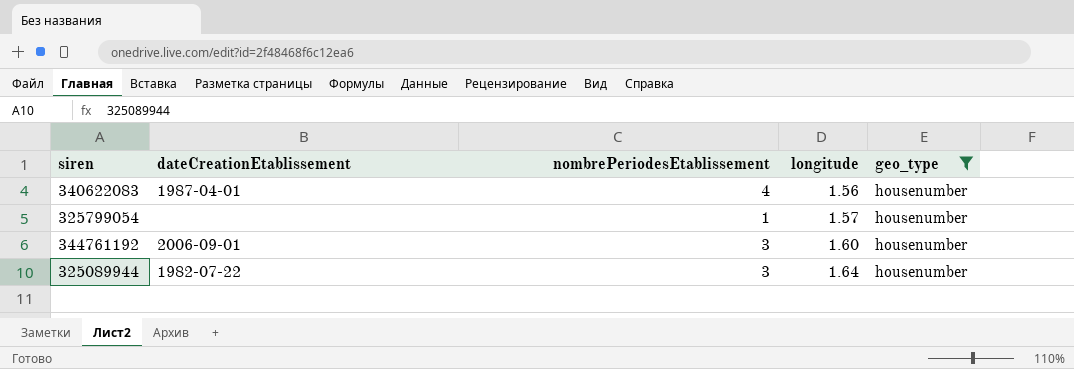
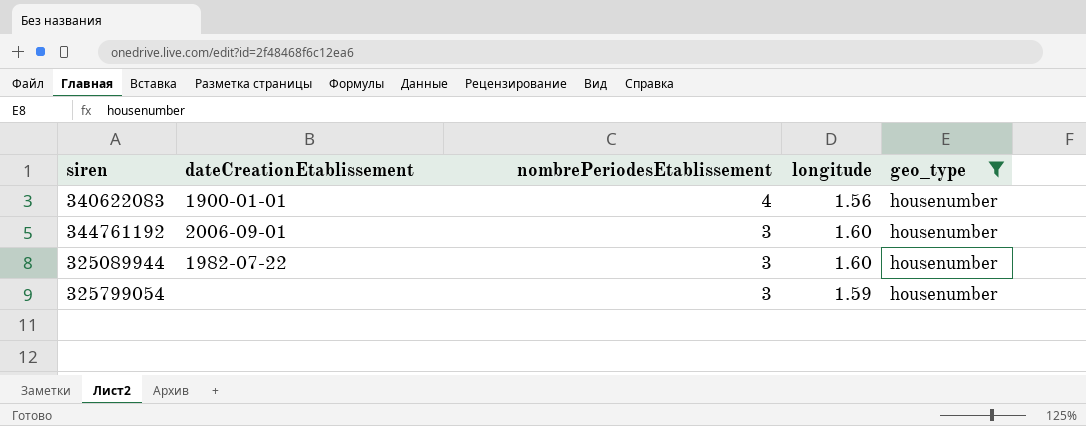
row order: longitude ascending -> nombrePeriodesEtablissement descending
340622083 | dateCreationEtablissement: 1987-04-01 -> 1900-01-01
325089944 | longitude: 1.64 -> 1.60
325799054 | nombrePeriodesEtablissement: 1 -> 3
325799054 | longitude: 1.57 -> 1.59

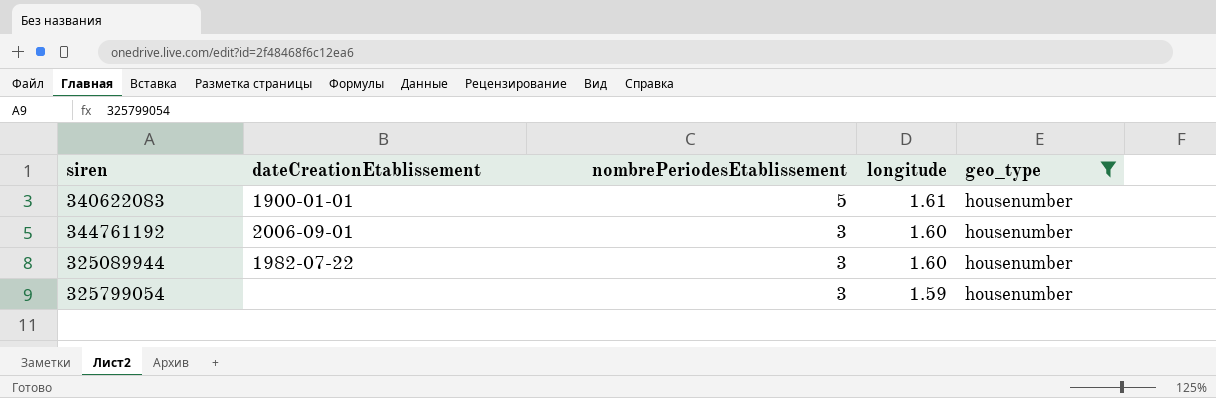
340622083 | nombrePeriodesEtablissement: 4 -> 5
340622083 | longitude: 1.56 -> 1.61

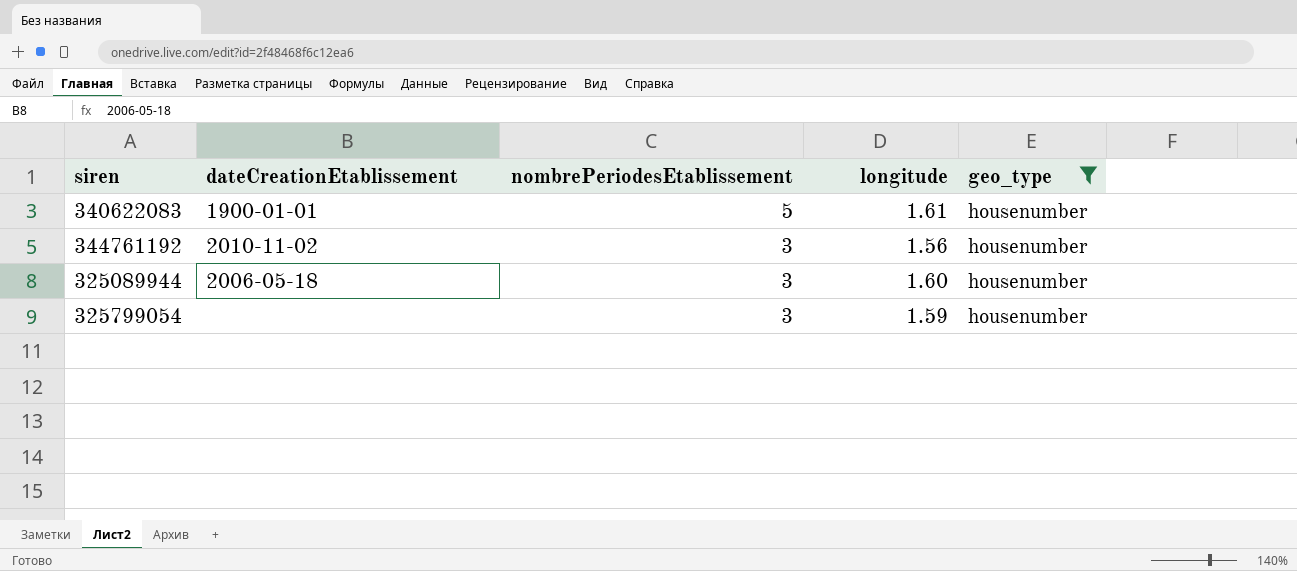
344761192 | dateCreationEtablissement: 2006-09-01 -> 2010-11-02
344761192 | longitude: 1.60 -> 1.56
325089944 | dateCreationEtablissement: 1982-07-22 -> 2006-05-18

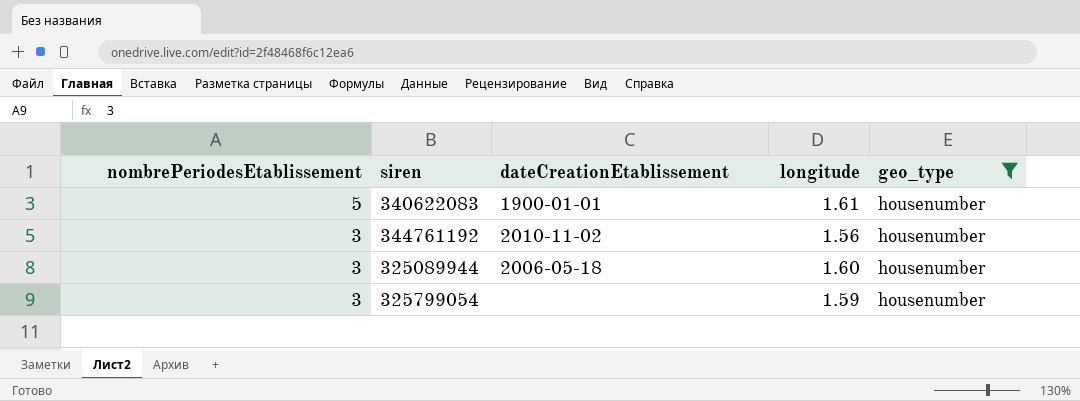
column nombrePeriodesEtablissement | position: 3 -> 1

